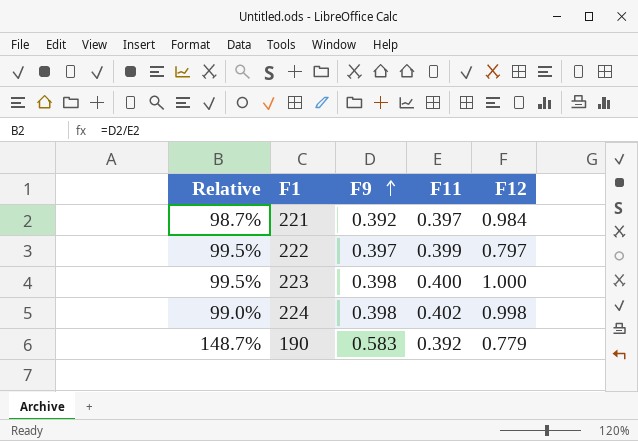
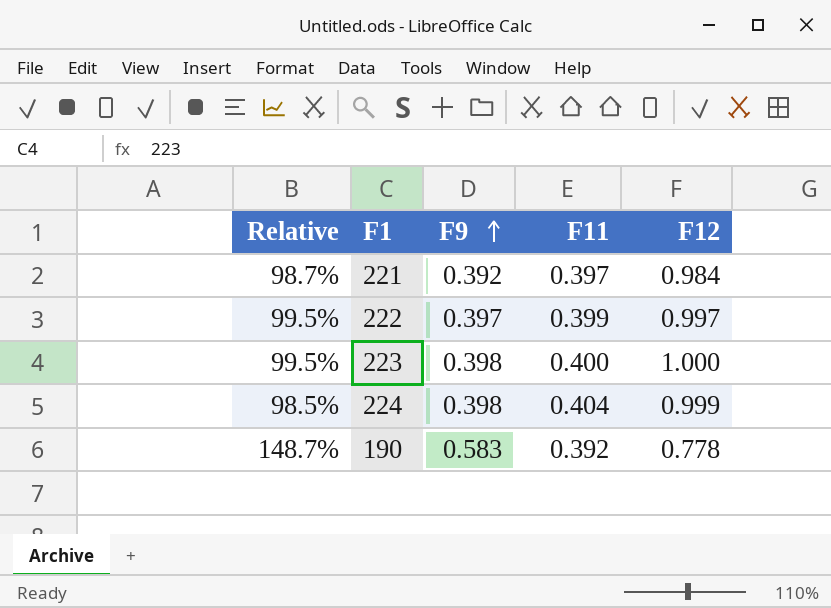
222 | F12: 0.797 -> 0.997
224 | Relative: 99.0% -> 98.5%
224 | F11: 0.402 -> 0.404
224 | F12: 0.998 -> 0.999
190 | F12: 0.779 -> 0.778

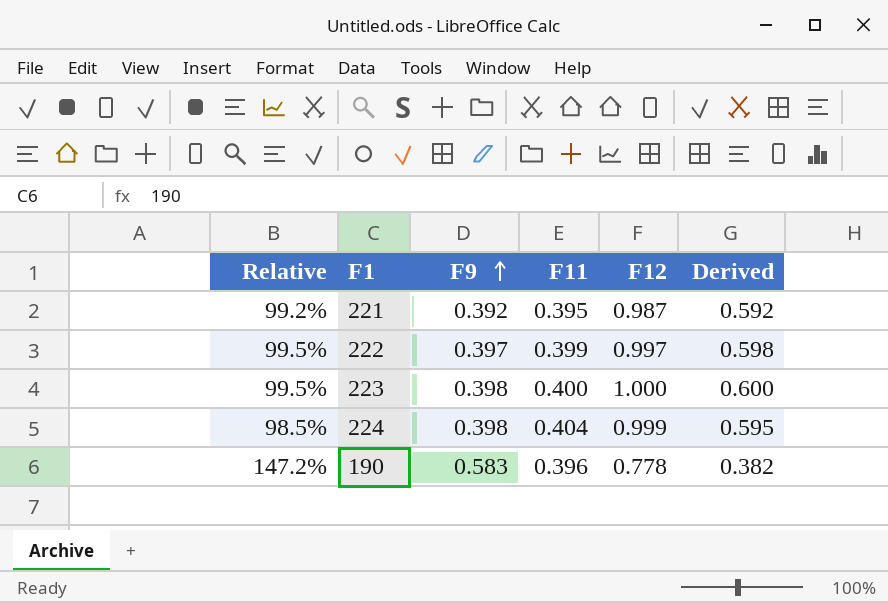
column Derived | formula: none -> [F12] - [F11]
221 | Relative: 98.7% -> 99.2%
221 | F11: 0.397 -> 0.395
221 | F12: 0.984 -> 0.987
190 | Relative: 148.7% -> 147.2%
190 | F11: 0.392 -> 0.396

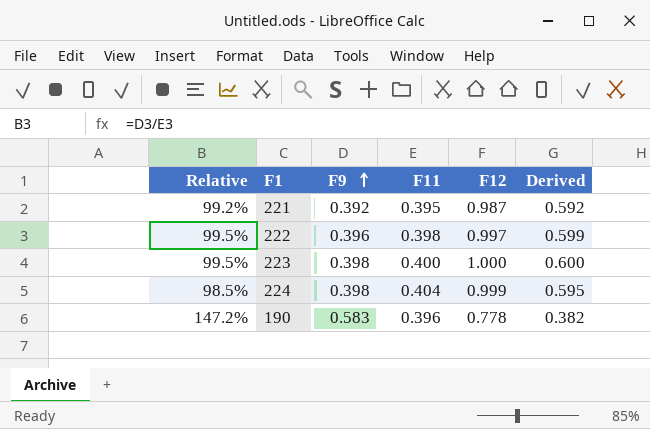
222 | F9: 0.397 -> 0.396
222 | F11: 0.399 -> 0.398
222 | Derived: 0.598 -> 0.599

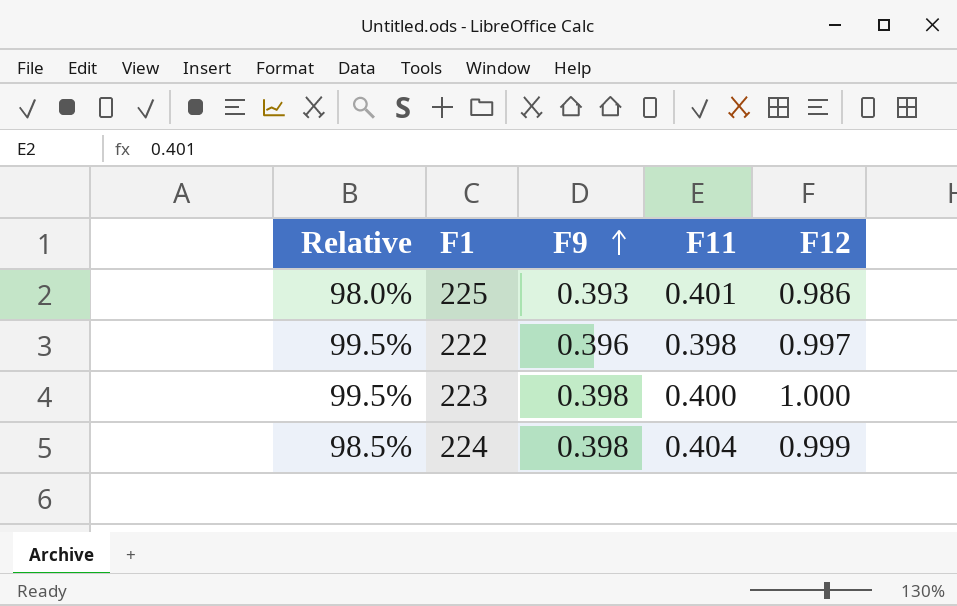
column Derived | formula: [F12] - [F11] -> none
row 221: 99.2% | 0.392 | 0.395 | 0.987 | 0.592 -> none
row 190: 147.2% | 0.583 | 0.396 | 0.778 | 0.382 -> none
row 225: none -> 98.0% | 0.393 | 0.401 | 0.986

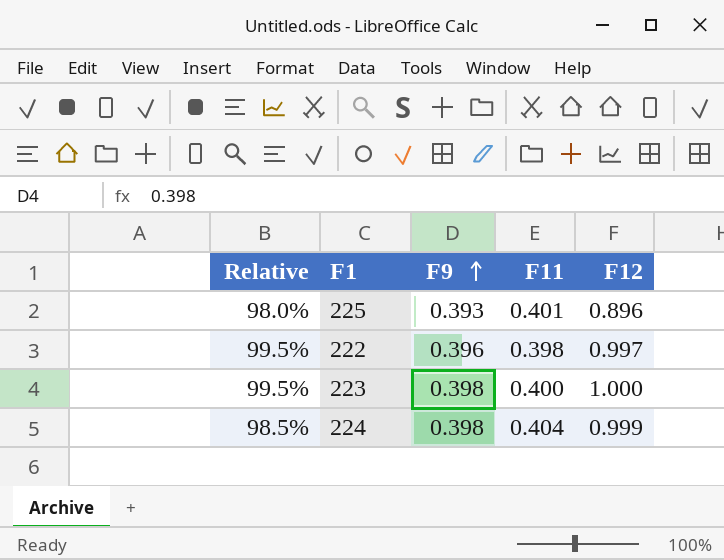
225 | F12: 0.986 -> 0.896

